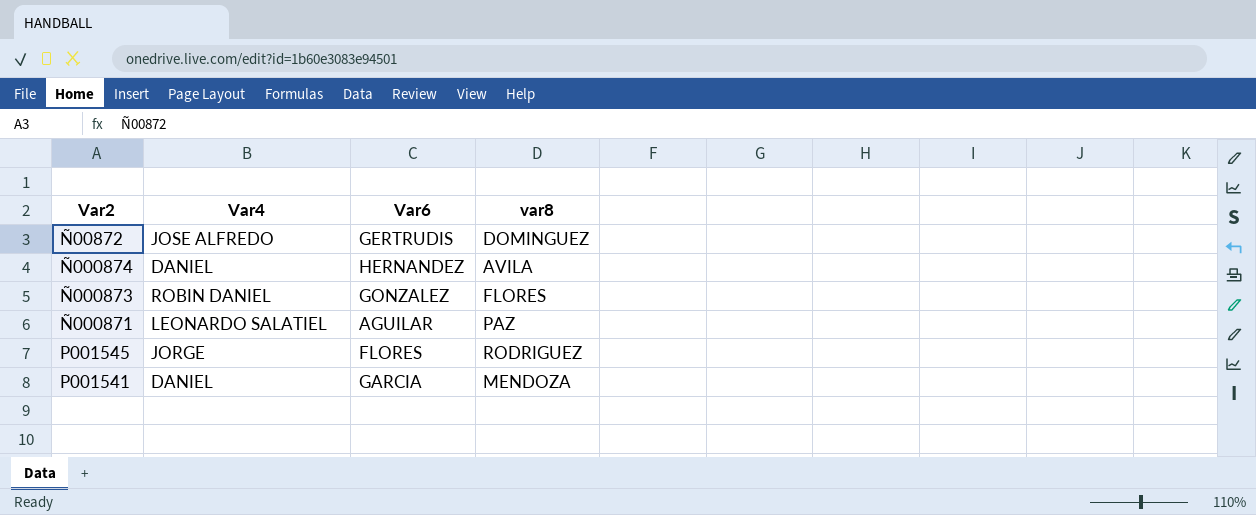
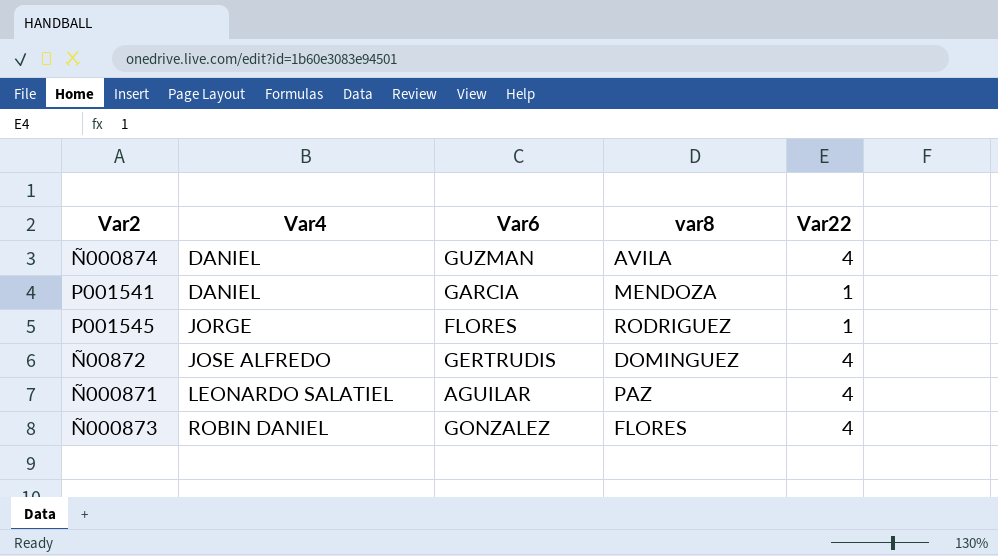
row order: none -> Var4 ascending
column Var22 | position: none -> 5
Ñ000874 | Var6: HERNANDEZ -> GUZMAN

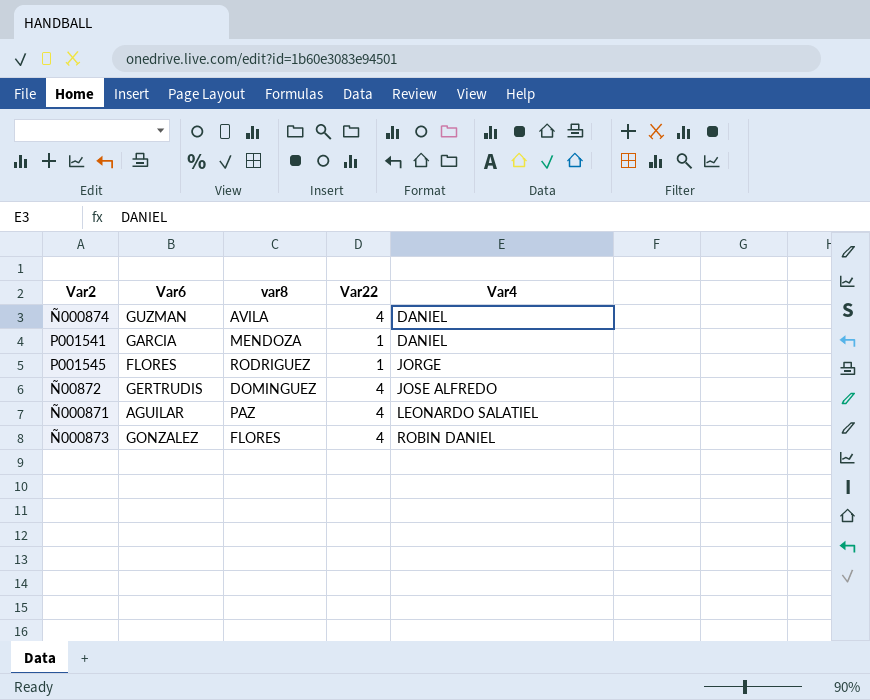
column Var4 | position: 2 -> 5

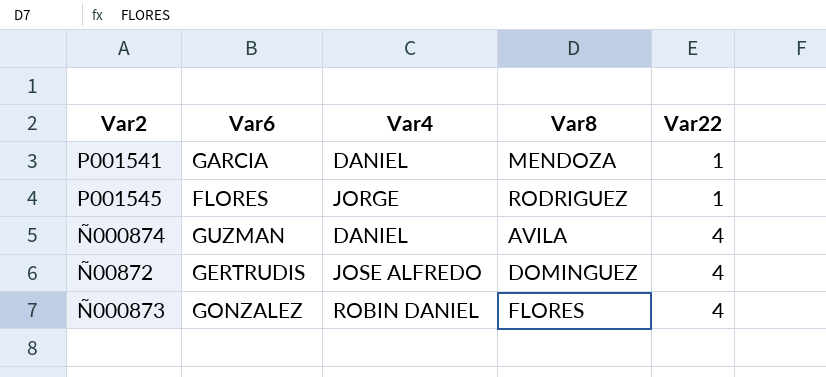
row order: Var4 ascending -> Var22 ascending
column Var4 | position: 5 -> 3
column name: var8 -> Var8
row Ñ000871: AGUILAR | PAZ | 4 | LEONARDO SALATIEL -> none

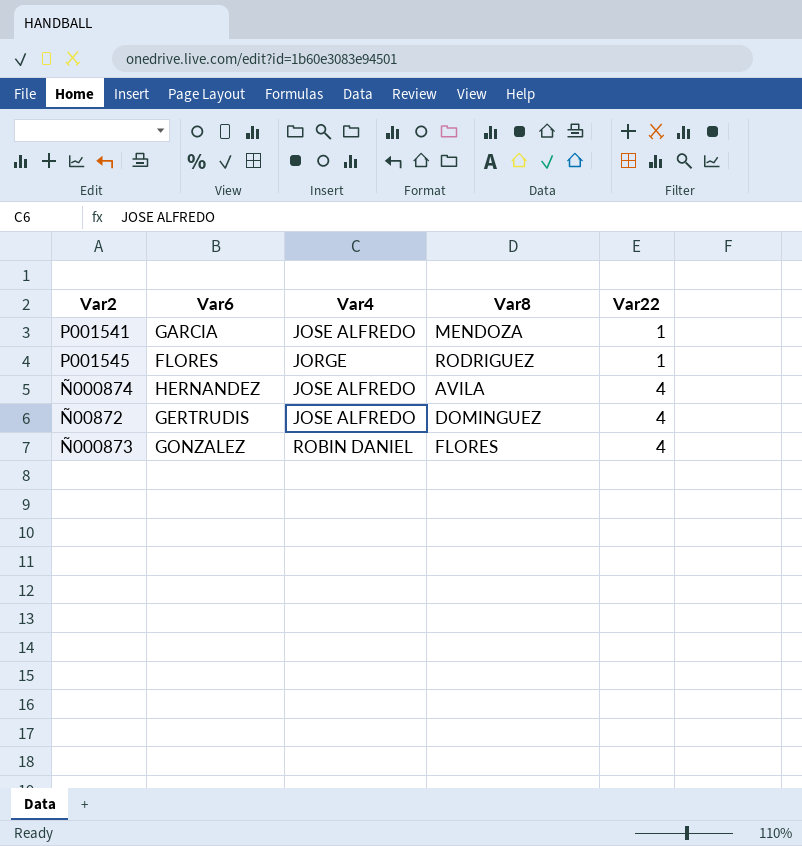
P001541 | Var4: DANIEL -> JOSE ALFREDO
Ñ000874 | Var6: GUZMAN -> HERNANDEZ
Ñ000874 | Var4: DANIEL -> JOSE ALFREDO

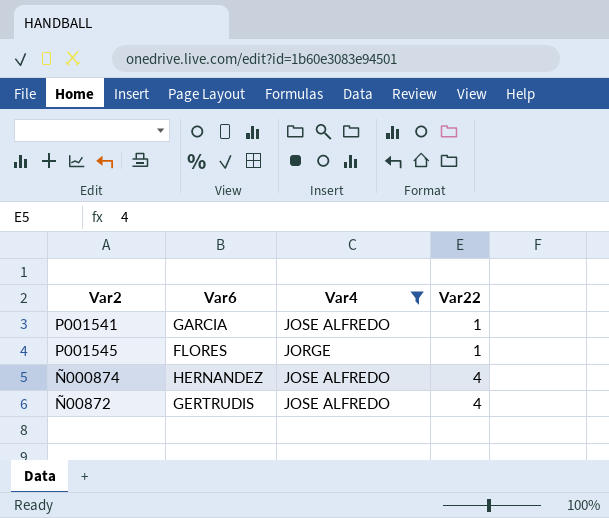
filter: none -> Var4 != ROBIN DANIEL
column Var8 | position: 4 -> none

